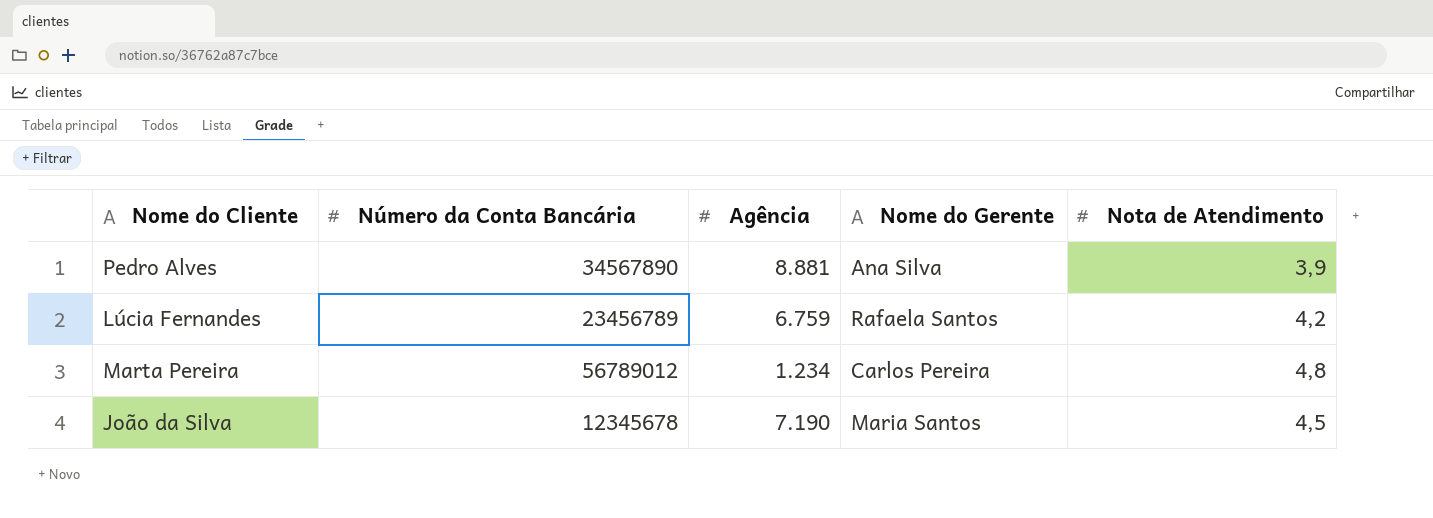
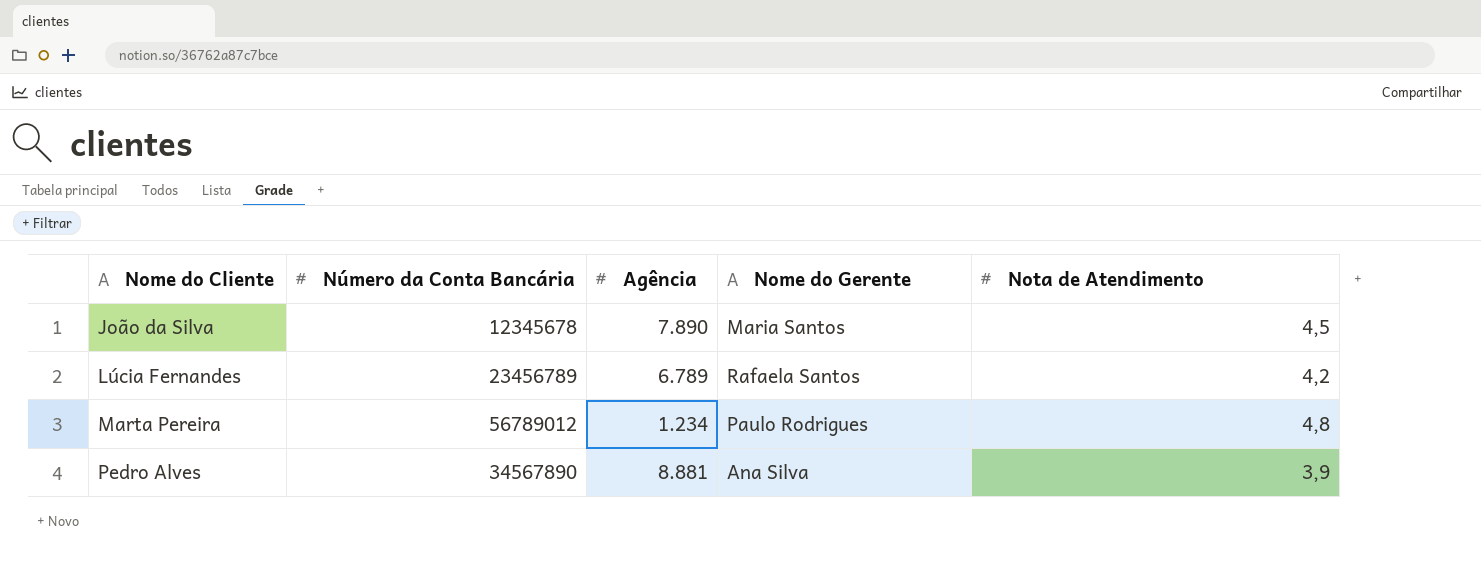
row order: none -> Nome do Cliente ascending
João da Silva | Agência: 7.190 -> 7.890
Lúcia Fernandes | Agência: 6.759 -> 6.789
Marta Pereira | Nome do Gerente: Carlos Pereira -> Paulo Rodrigues

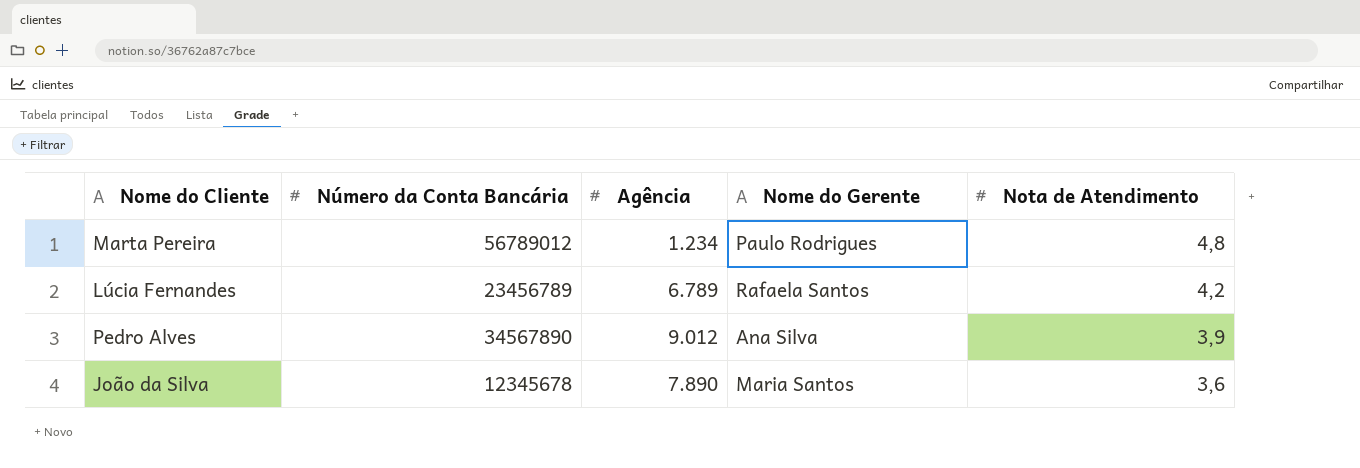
row order: Nome do Cliente ascending -> Nota de Atendimento descending
Pedro Alves | Agência: 8.881 -> 9.012
João da Silva | Nota de Atendimento: 4,5 -> 3,6

